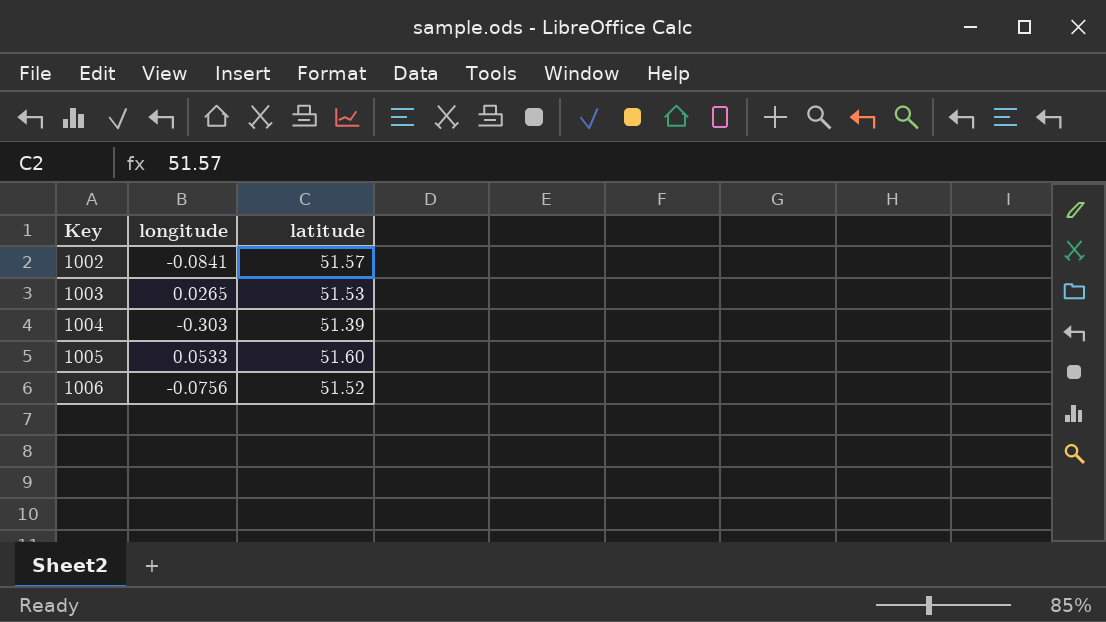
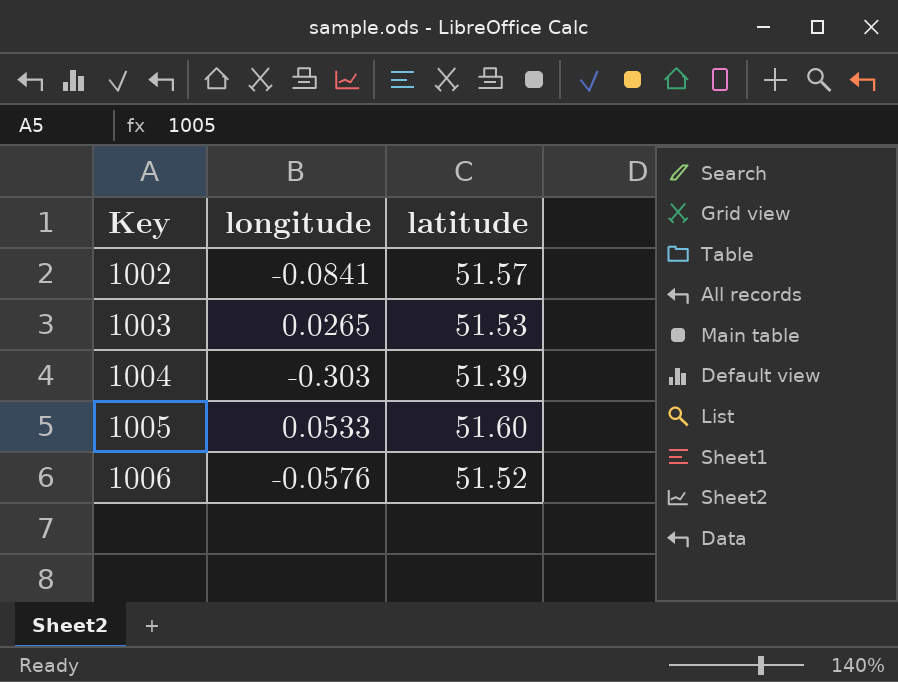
1006 | longitude: -0.0756 -> -0.0576

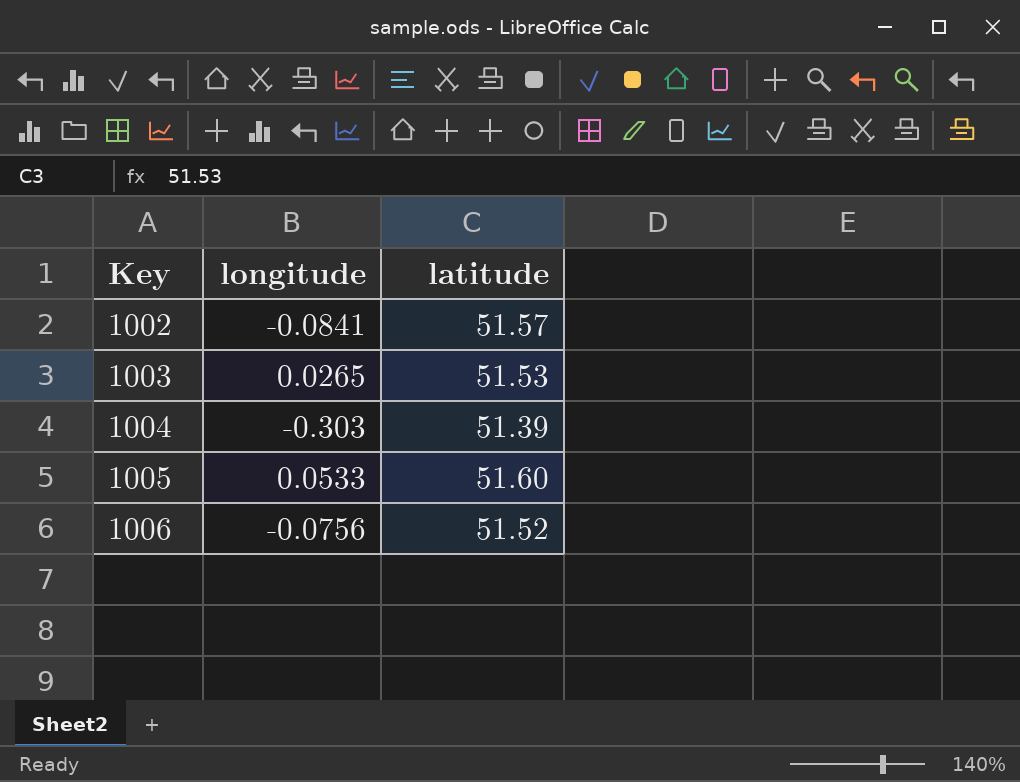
1006 | longitude: -0.0576 -> -0.0756

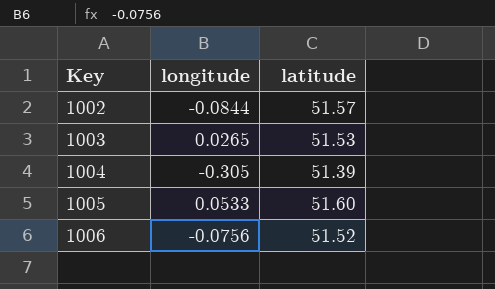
1002 | longitude: -0.0841 -> -0.0844
1004 | longitude: -0.303 -> -0.305

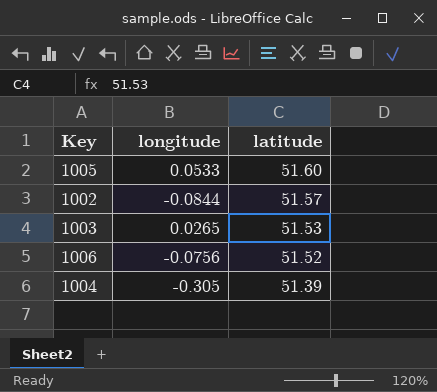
row order: Key ascending -> latitude descending

